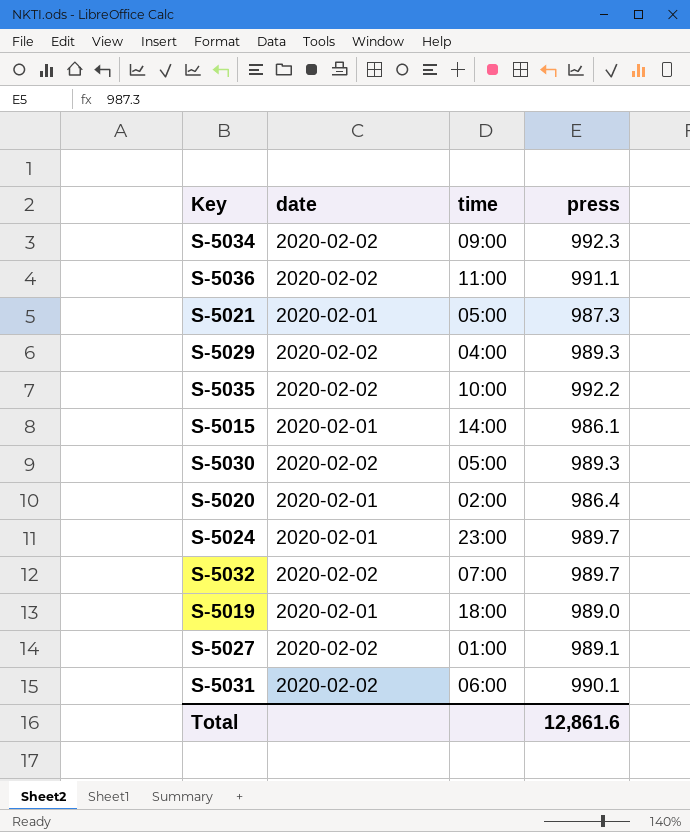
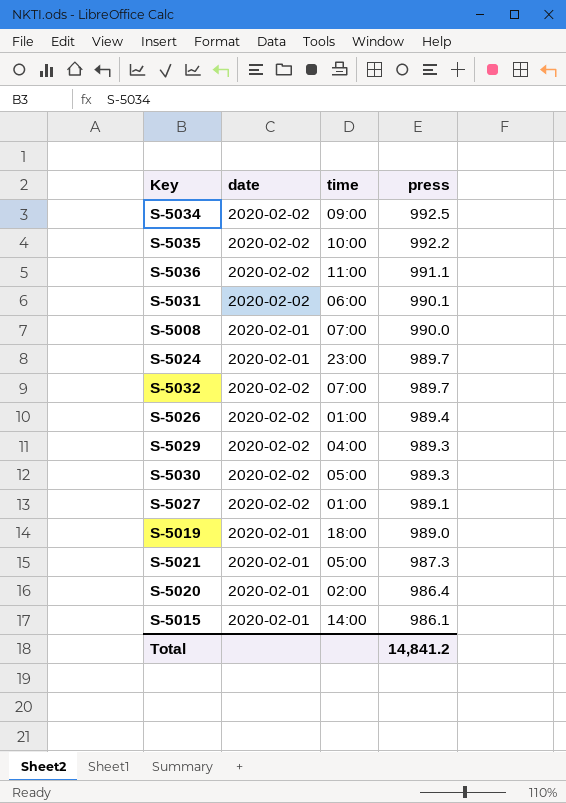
row order: none -> press descending
S-5034 | press: 992.3 -> 992.5
row S-5008: none -> 2020-02-01 | 07:00 | 990.0
row S-5026: none -> 2020-02-02 | 01:00 | 989.4
Total | press: 12,861.6 -> 14,841.2

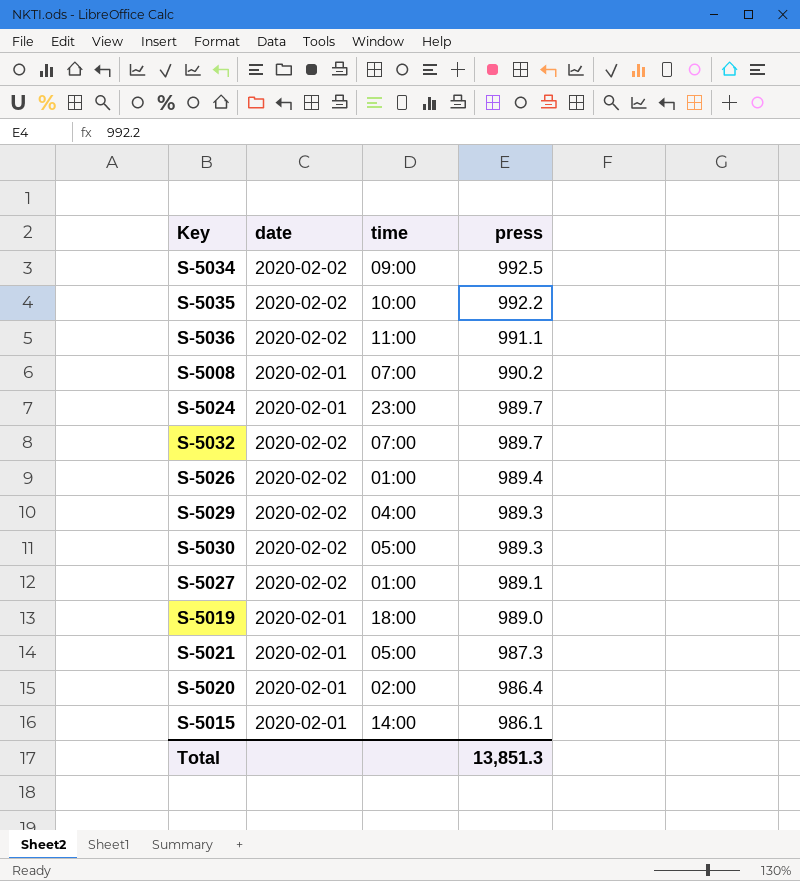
row S-5031: 2020-02-02 | 06:00 | 990.1 -> none
S-5008 | press: 990.0 -> 990.2
Total | press: 14,841.2 -> 13,851.3

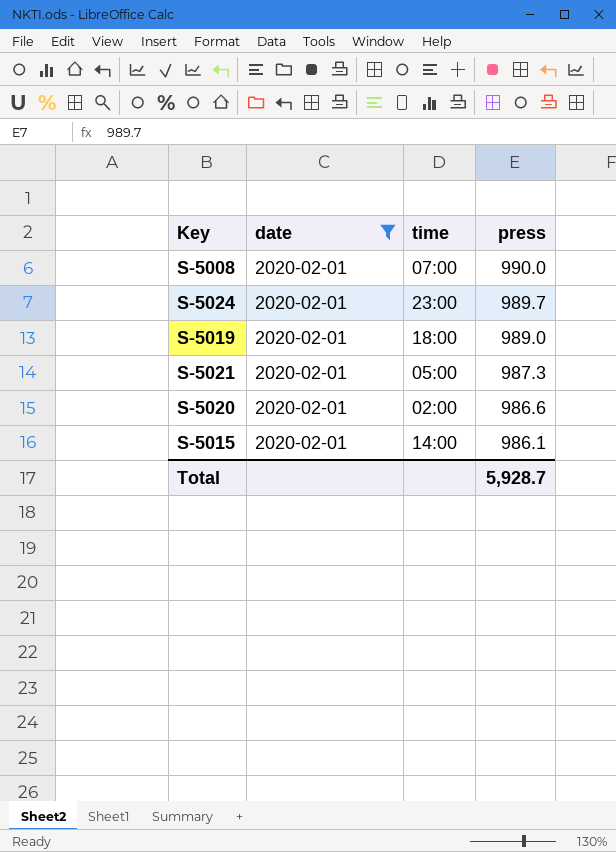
filter: none -> date = 2020-02-01
S-5008 | press: 990.2 -> 990.0
S-5020 | press: 986.4 -> 986.6
Total | press: 13,851.3 -> 5,928.7

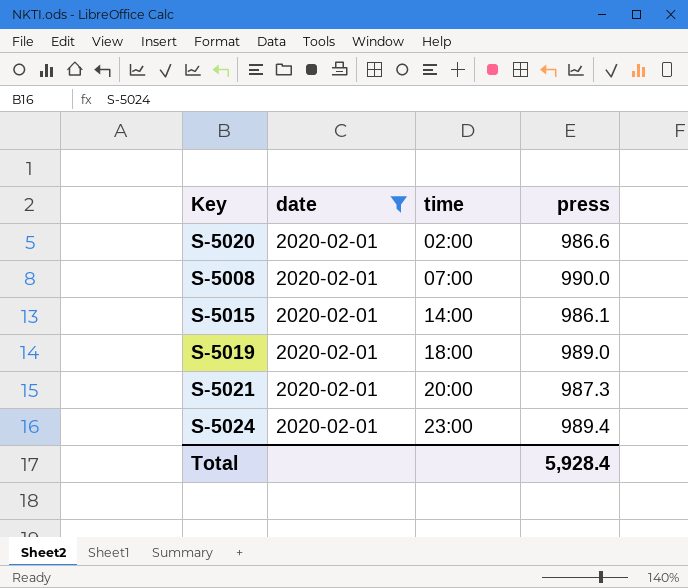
row order: press descending -> time ascending
S-5021 | time: 05:00 -> 20:00
S-5024 | press: 989.7 -> 989.4
Total | press: 5,928.7 -> 5,928.4

